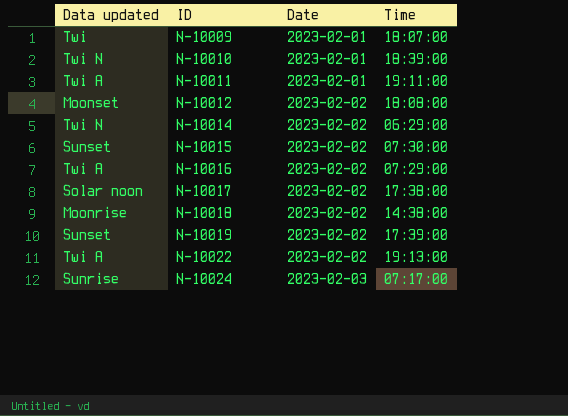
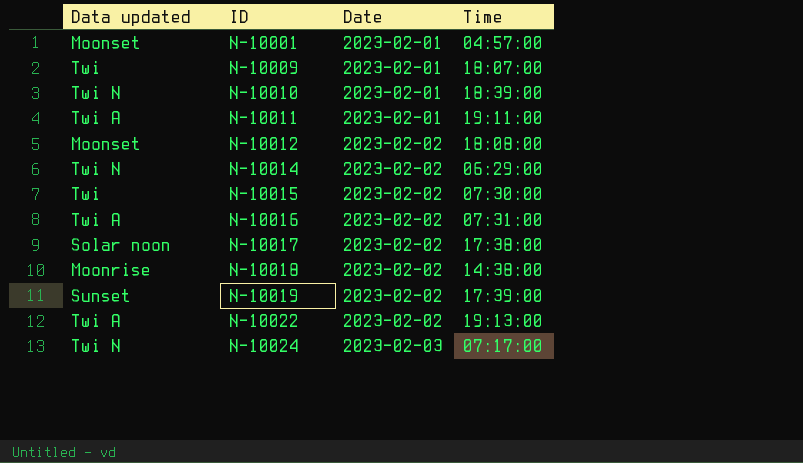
row N-10001: none -> Moonset | 2023-02-01 | 04:57:00
N-10015 | Data updated: Sunset -> Twi
N-10016 | Time: 07:29:00 -> 07:31:00
N-10024 | Data updated: Sunrise -> Twi N

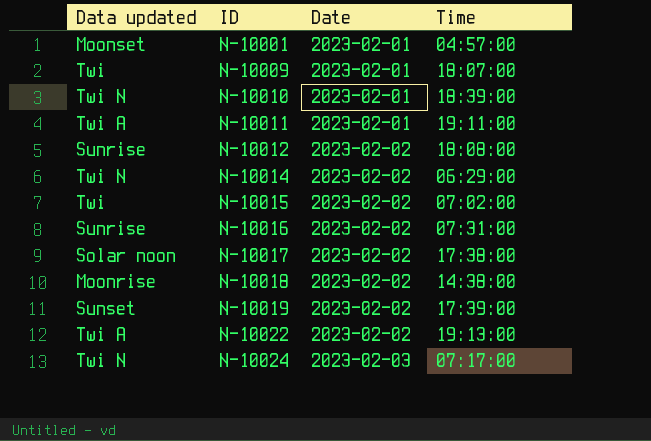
N-10012 | Data updated: Moonset -> Sunrise
N-10015 | Time: 07:30:00 -> 07:02:00
N-10016 | Data updated: Twi A -> Sunrise

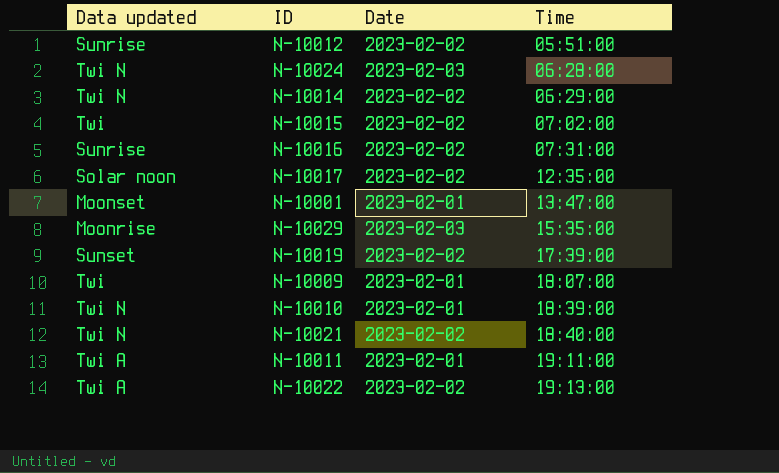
row order: ID ascending -> Time ascending
row N-10018: Moonrise | 2023-02-02 | 14:38:00 -> none
N-10012 | Time: 18:08:00 -> 05:51:00
N-10024 | Time: 07:17:00 -> 06:28:00
N-10017 | Time: 17:38:00 -> 12:35:00
N-10001 | Time: 04:57:00 -> 13:47:00
row N-10029: none -> Moonrise | 2023-02-03 | 15:35:00
row N-10021: none -> Twi N | 2023-02-02 | 18:40:00

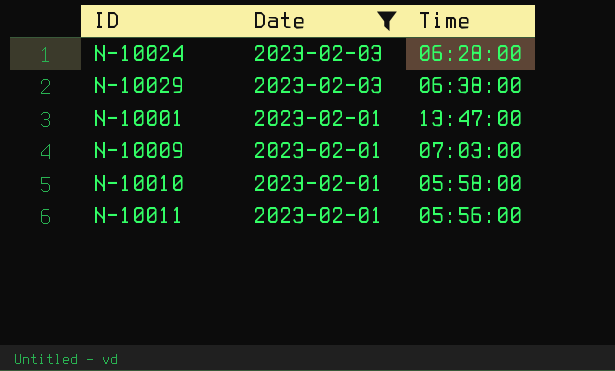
filter: none -> Date != 2023-02-02
row order: Time ascending -> Date descending
column Data updated | position: 1 -> none
N-10029 | Time: 15:35:00 -> 06:38:00
N-10009 | Time: 18:07:00 -> 07:03:00
N-10010 | Time: 18:39:00 -> 05:58:00
N-10011 | Time: 19:11:00 -> 05:56:00

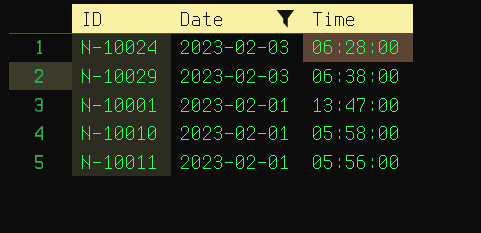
row N-10009: 2023-02-01 | 07:03:00 -> none

